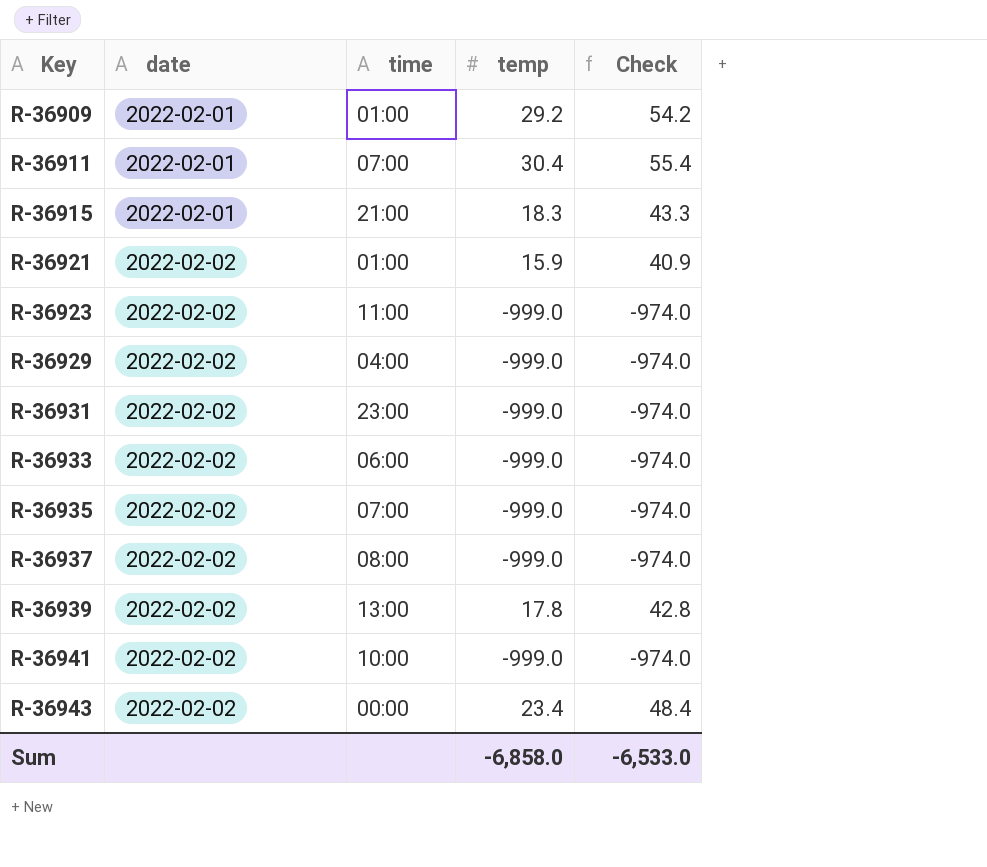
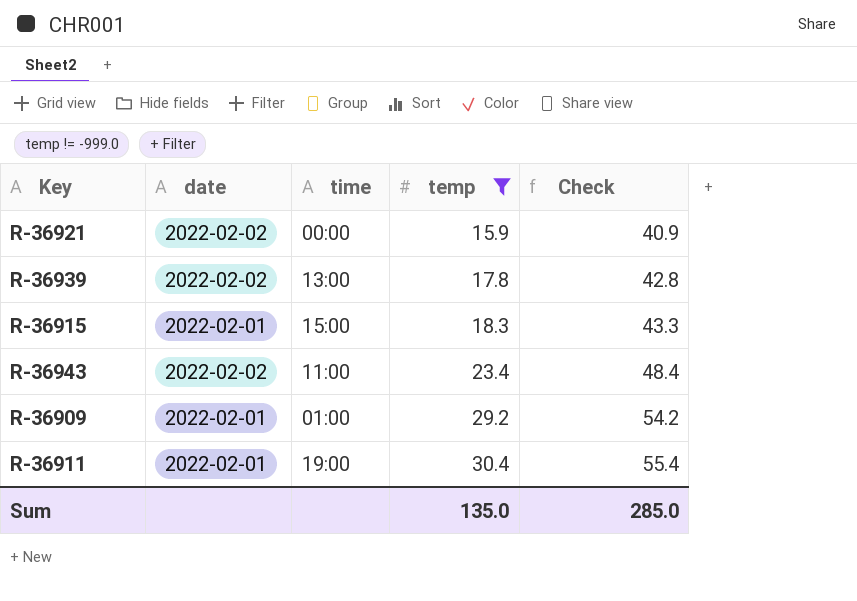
filter: none -> temp != -999.0
row order: Key ascending -> temp ascending
R-36921 | time: 01:00 -> 00:00
R-36915 | time: 21:00 -> 15:00
R-36943 | time: 00:00 -> 11:00
R-36911 | time: 07:00 -> 19:00
Sum | temp: -6,858.0 -> 135.0
Sum | Check: -6,533.0 -> 285.0

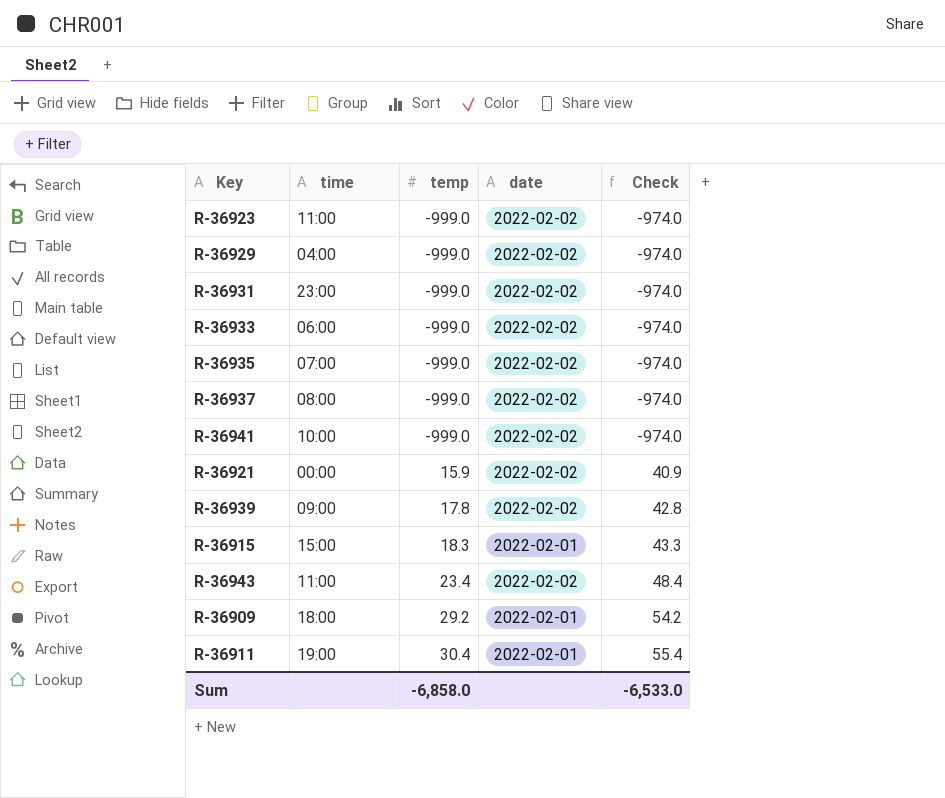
filter: temp != -999.0 -> none
column date | position: 2 -> 4
R-36939 | time: 13:00 -> 09:00
R-36909 | time: 01:00 -> 18:00
Sum | temp: 135.0 -> -6,858.0
Sum | Check: 285.0 -> -6,533.0

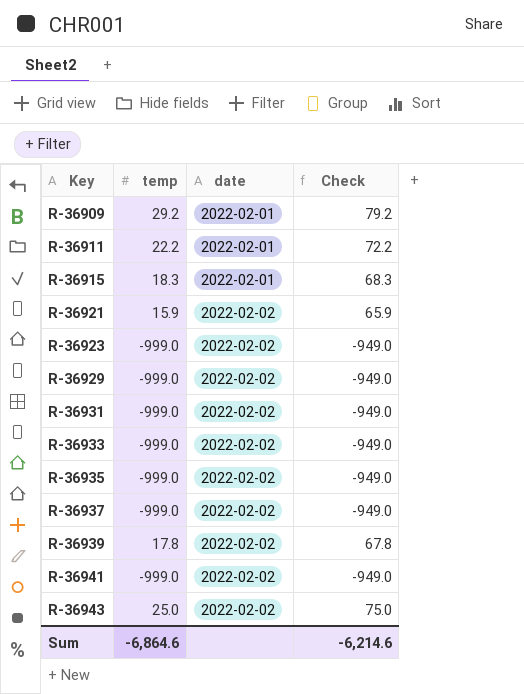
row order: temp ascending -> Key ascending
column time | position: 2 -> none
column Check | formula: [temp] + 25 -> [temp] + 50
R-36911 | temp: 30.4 -> 22.2
R-36943 | temp: 23.4 -> 25.0
Sum | temp: -6,858.0 -> -6,864.6
Sum | Check: -6,533.0 -> -6,214.6

